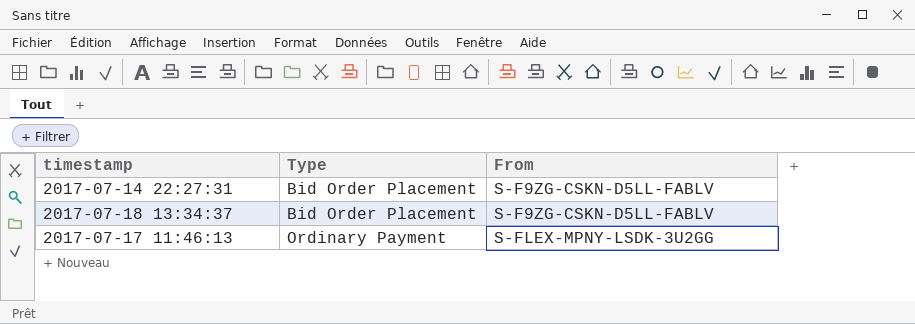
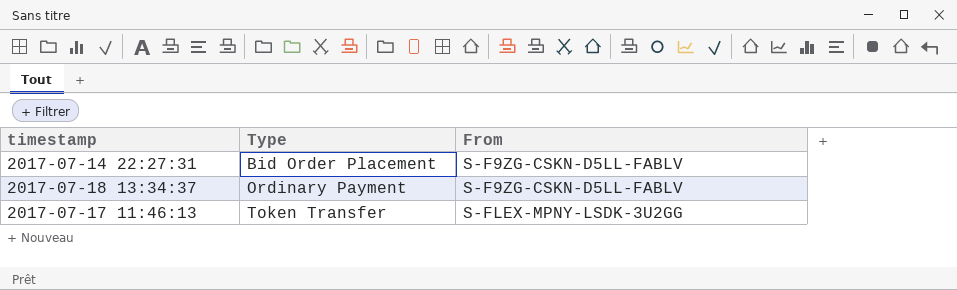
2017-07-18 13:34:37 | Type: Bid Order Placement -> Ordinary Payment
2017-07-17 11:46:13 | Type: Ordinary Payment -> Token Transfer

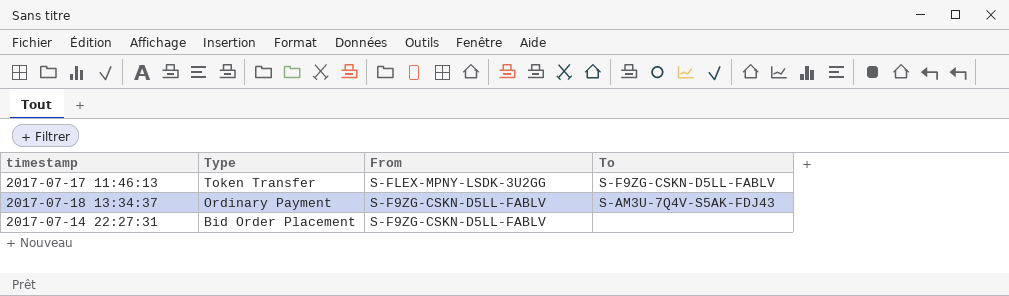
row order: Type ascending -> Type descending
column To | position: none -> 4

